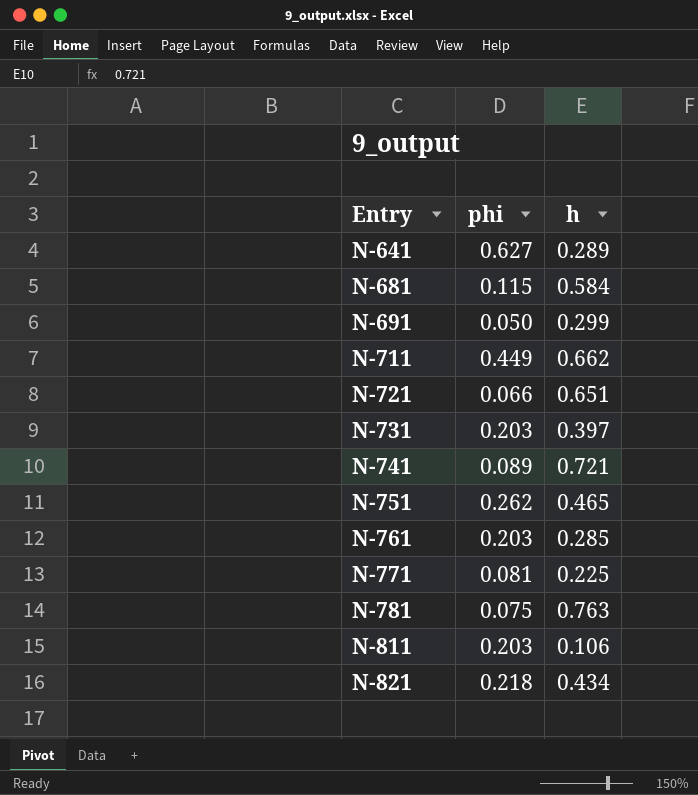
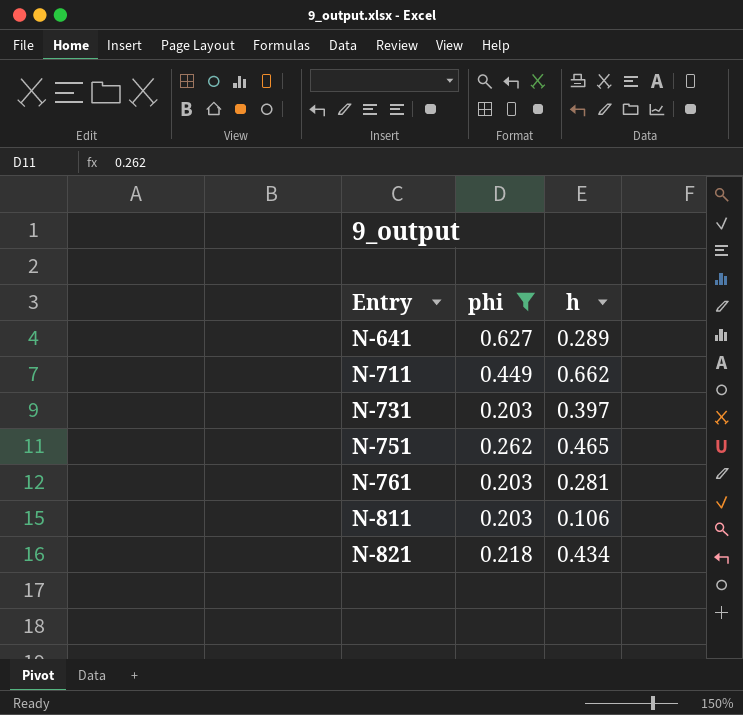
filter: none -> phi >= 0.203
N-761 | h: 0.285 -> 0.281

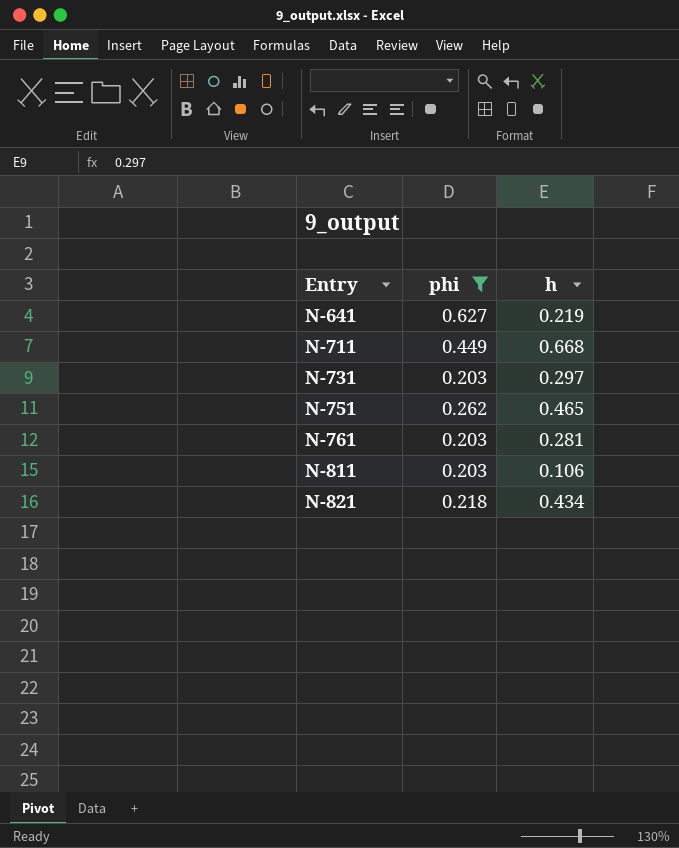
N-641 | h: 0.289 -> 0.219
N-711 | h: 0.662 -> 0.668
N-731 | h: 0.397 -> 0.297

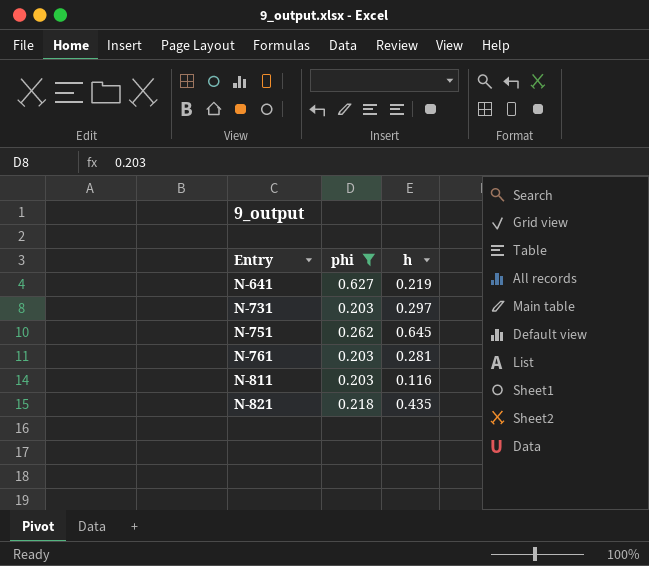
row N-711: 0.449 | 0.668 -> none
N-751 | h: 0.465 -> 0.645
N-811 | h: 0.106 -> 0.116
N-821 | h: 0.434 -> 0.435

